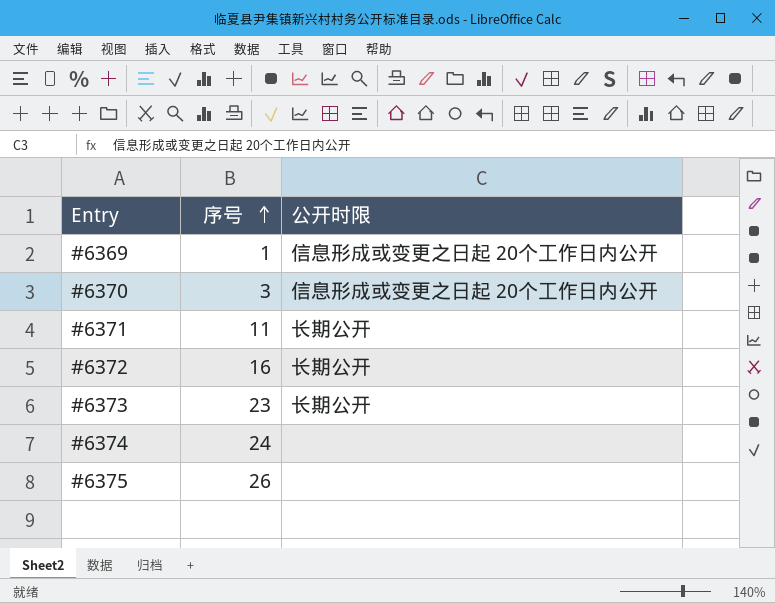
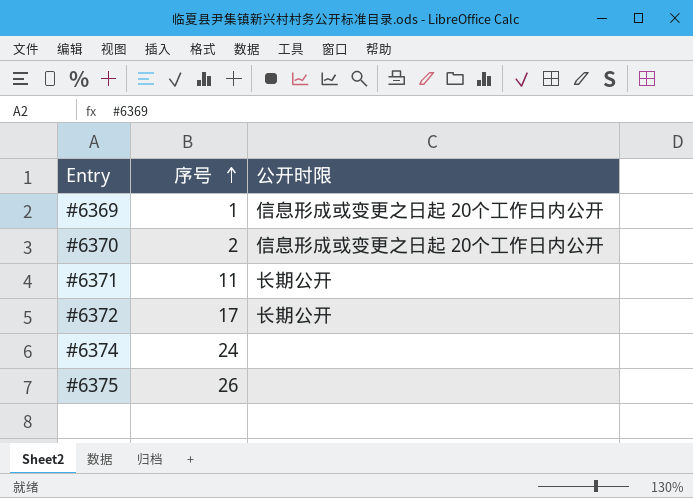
row #6373: 23 | 长期公开 -> none
#6370 | 序号: 3 -> 2
#6372 | 序号: 16 -> 17

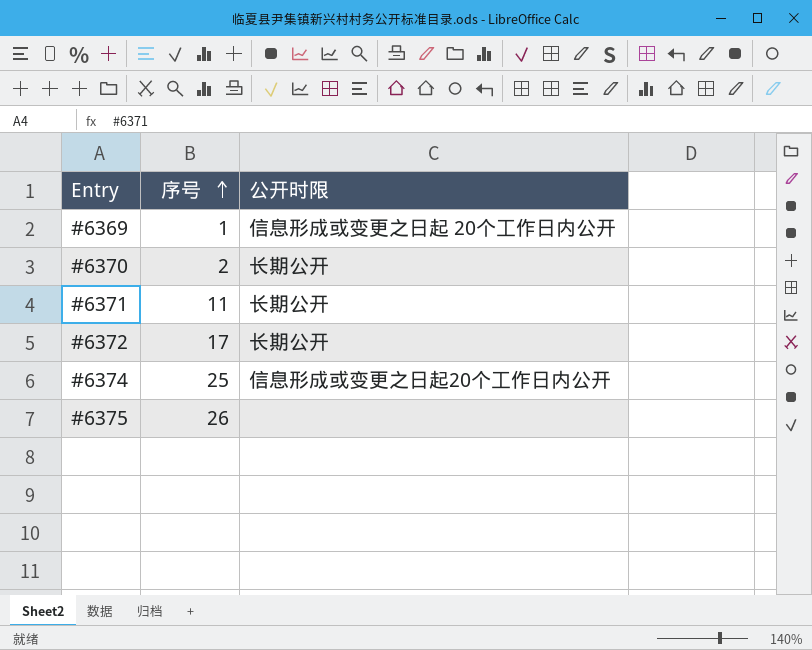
#6370 | 公开时限: 信息形成或变更之日起 20个工作日内公开 -> 长期公开
#6374 | 序号: 24 -> 25
#6374 | 公开时限: none -> 信息形成或变更之日起20个工作日内公开

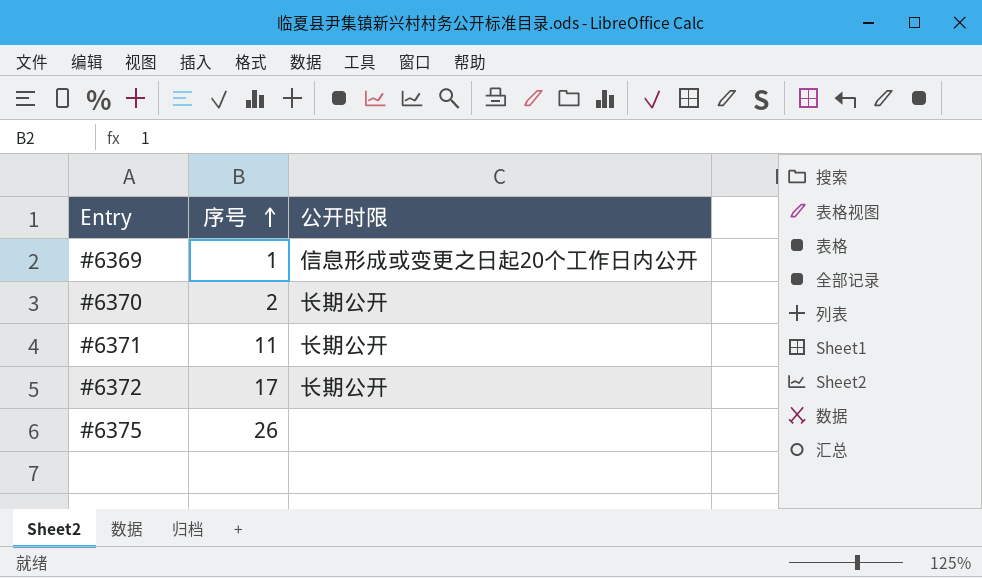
row #6374: 25 | 信息形成或变更之日起20个工作日内公开 -> none
#6369 | 公开时限: 信息形成或变更之日起 20个工作日内公开 -> 信息形成或变更之日起20个工作日内公开

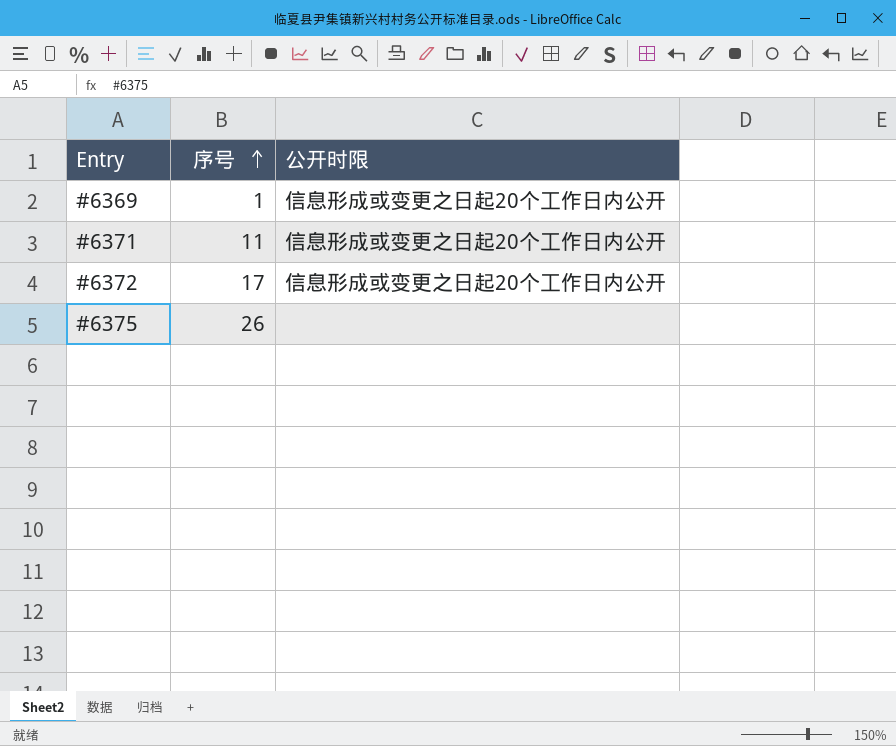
row #6370: 2 | 长期公开 -> none
#6371 | 公开时限: 长期公开 -> 信息形成或变更之日起20个工作日内公开
#6372 | 公开时限: 长期公开 -> 信息形成或变更之日起20个工作日内公开

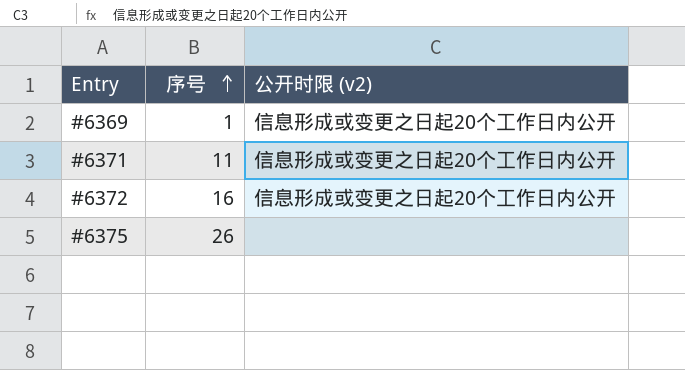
column name: 公开时限 -> 公开时限 (v2)
#6372 | 序号: 17 -> 16

